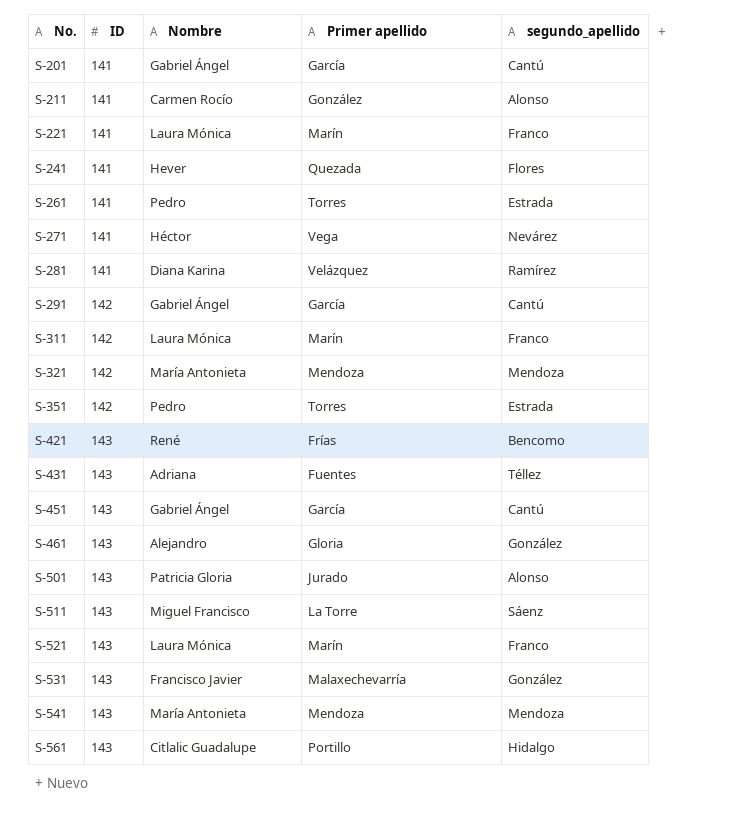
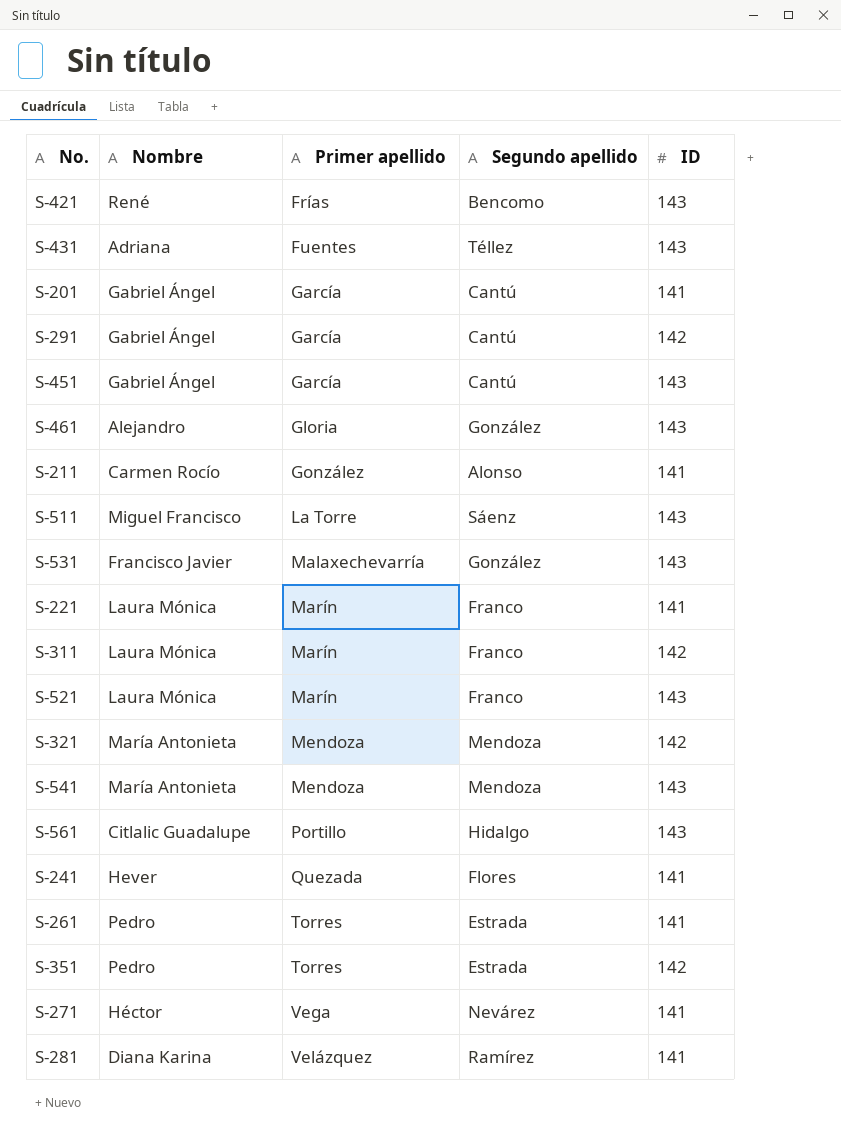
row order: No. ascending -> Primer apellido ascending
column name: segundo_apellido -> Segundo apellido
column ID | position: 2 -> 5
row S-501: 143 | Patricia Gloria | Jurado | Alonso -> none

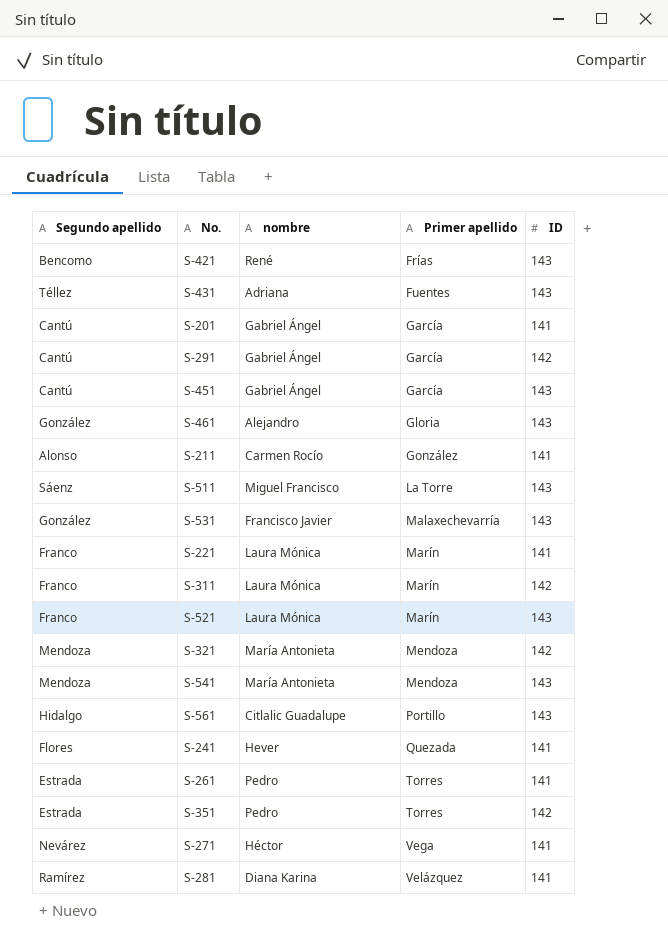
column Segundo apellido | position: 4 -> 1
column name: Nombre -> nombre

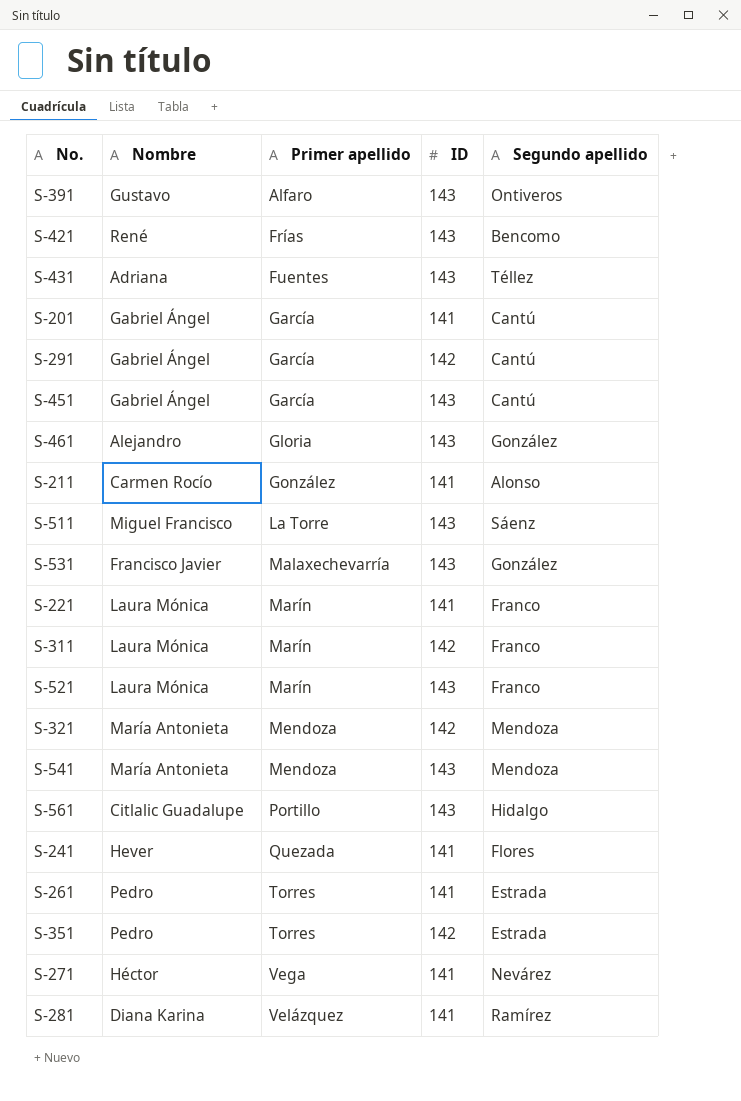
column name: nombre -> Nombre
column Segundo apellido | position: 1 -> 5
row S-391: none -> Gustavo | Alfaro | 143 | Ontiveros

